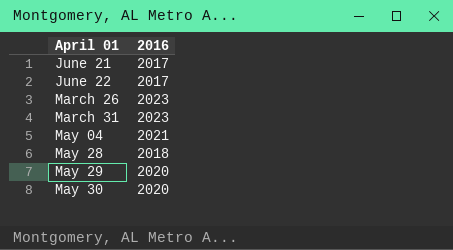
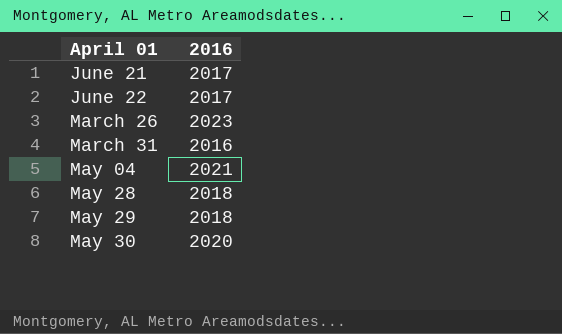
March 31 | 2016: 2023 -> 2016
May 29 | 2016: 2020 -> 2018

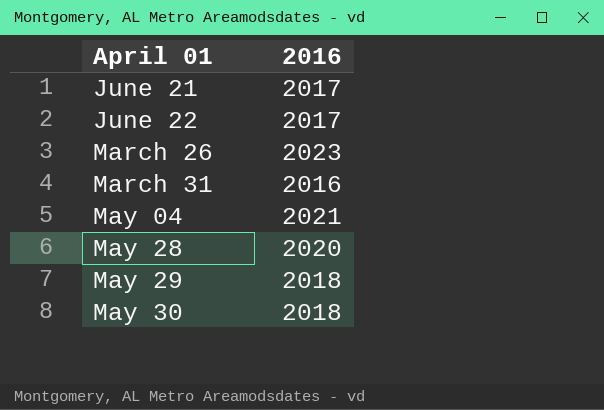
May 28 | 2016: 2018 -> 2020
May 30 | 2016: 2020 -> 2018

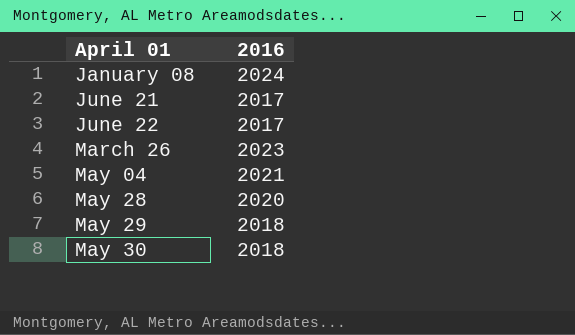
row March 31: 2016 -> none
row January 08: none -> 2024

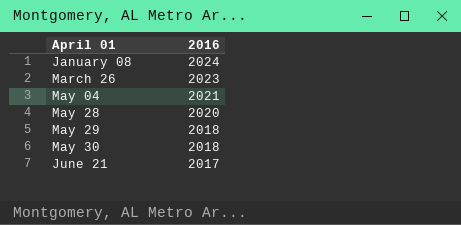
row order: none -> April 01 ascending
row June 22: 2017 -> none

